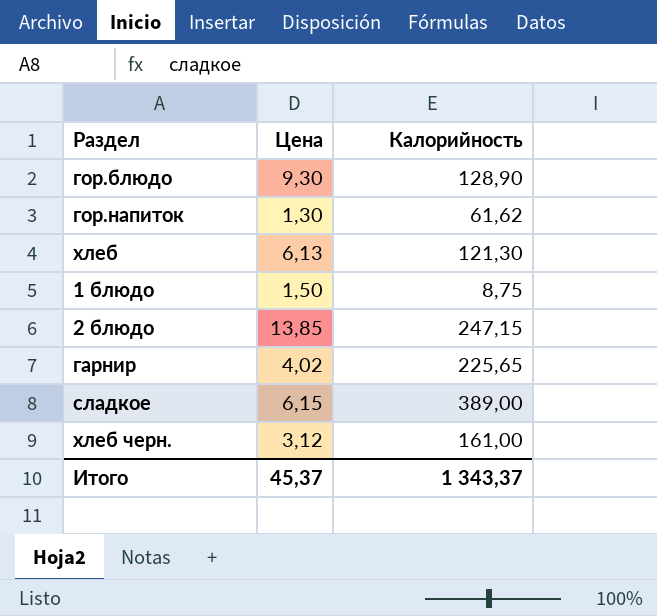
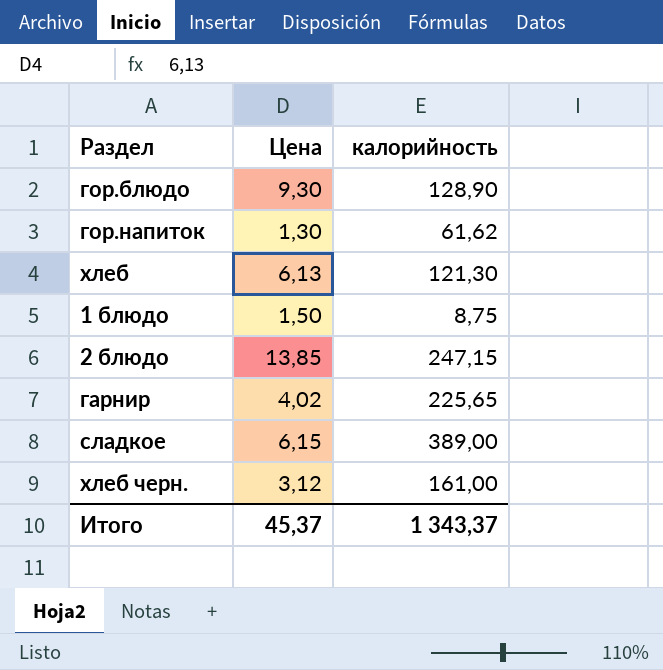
column name: Калорийность -> калорийность

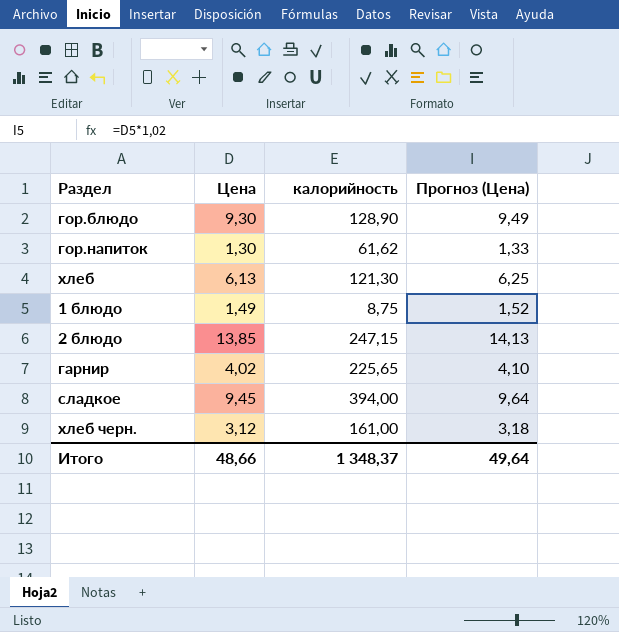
column Прогноз (Цена) | formula: none -> [Цена] * 1,02
1 блюдо | Цена: 1,50 -> 1,49
сладкое | Цена: 6,15 -> 9,45
сладкое | калорийность: 389,00 -> 394,00
Итого | Цена: 45,37 -> 48,66
Итого | калорийность: 1 343,37 -> 1 348,37

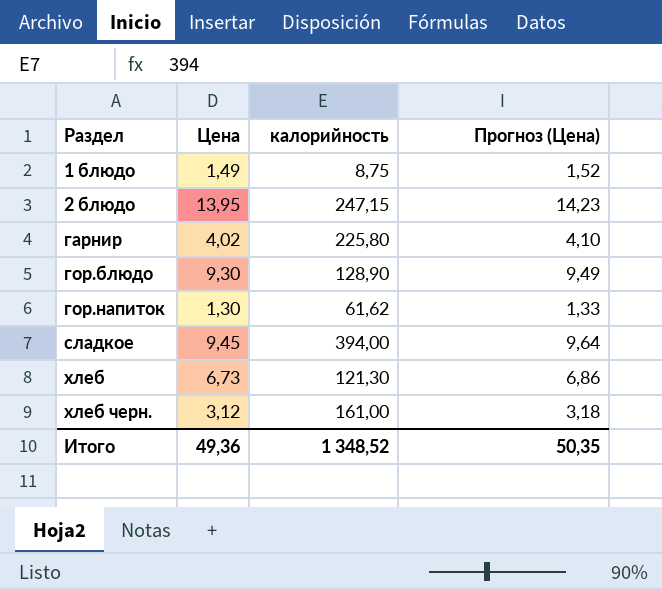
row order: none -> Раздел ascending
2 блюдо | Цена: 13,85 -> 13,95
2 блюдо | Прогноз (Цена): 14,13 -> 14,23
гарнир | калорийность: 225,65 -> 225,80
хлеб | Цена: 6,13 -> 6,73
хлеб | Прогноз (Цена): 6,25 -> 6,86
Итого | Цена: 48,66 -> 49,36
Итого | калорийность: 1 348,37 -> 1 348,52
Итого | Прогноз (Цена): 49,64 -> 50,35

